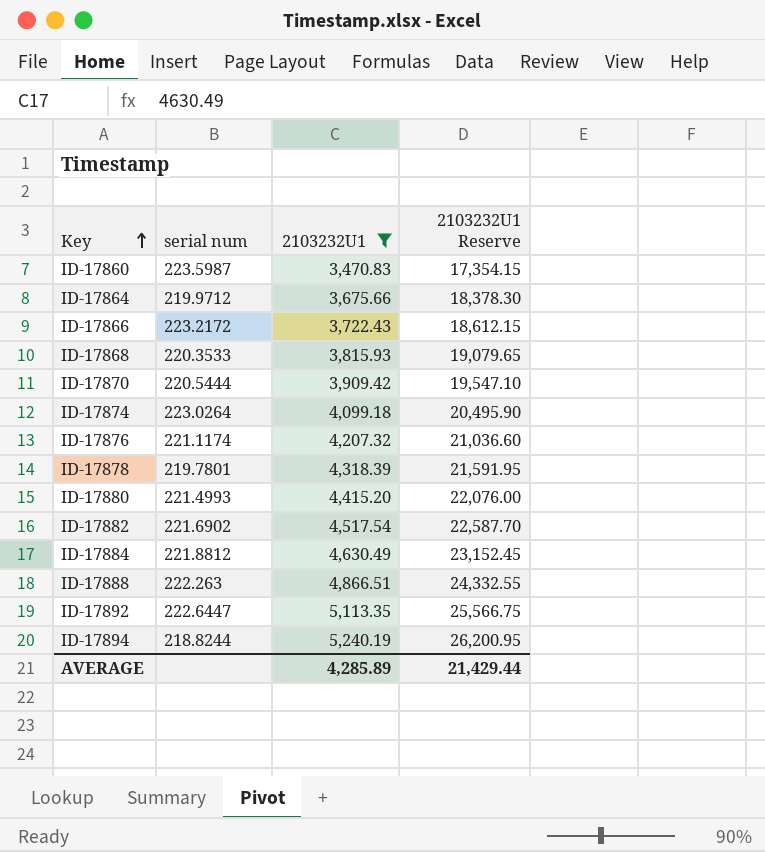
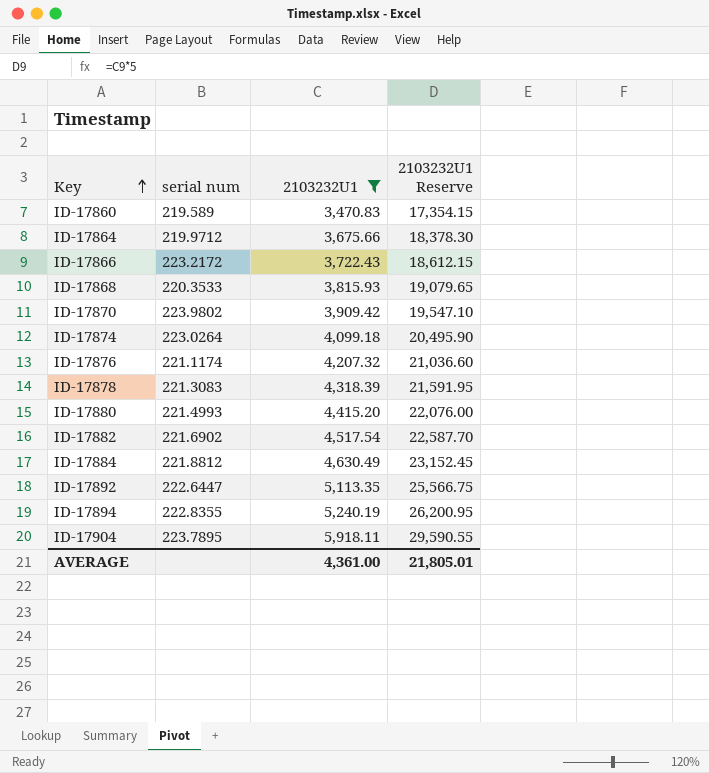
row ID-17888: 222.263 | 4,866.51 | 24,332.55 -> none
ID-17860 | serial num: 223.5987 -> 219.589
ID-17870 | serial num: 220.5444 -> 223.9802
ID-17878 | serial num: 219.7801 -> 221.3083
ID-17894 | serial num: 218.8244 -> 222.8355
row ID-17904: none -> 223.7895 | 5,918.11 | 29,590.55
AVERAGE | 2103232U1: 4,285.89 -> 4,361.00
AVERAGE | 2103232U1 Reserve: 21,429.44 -> 21,805.01

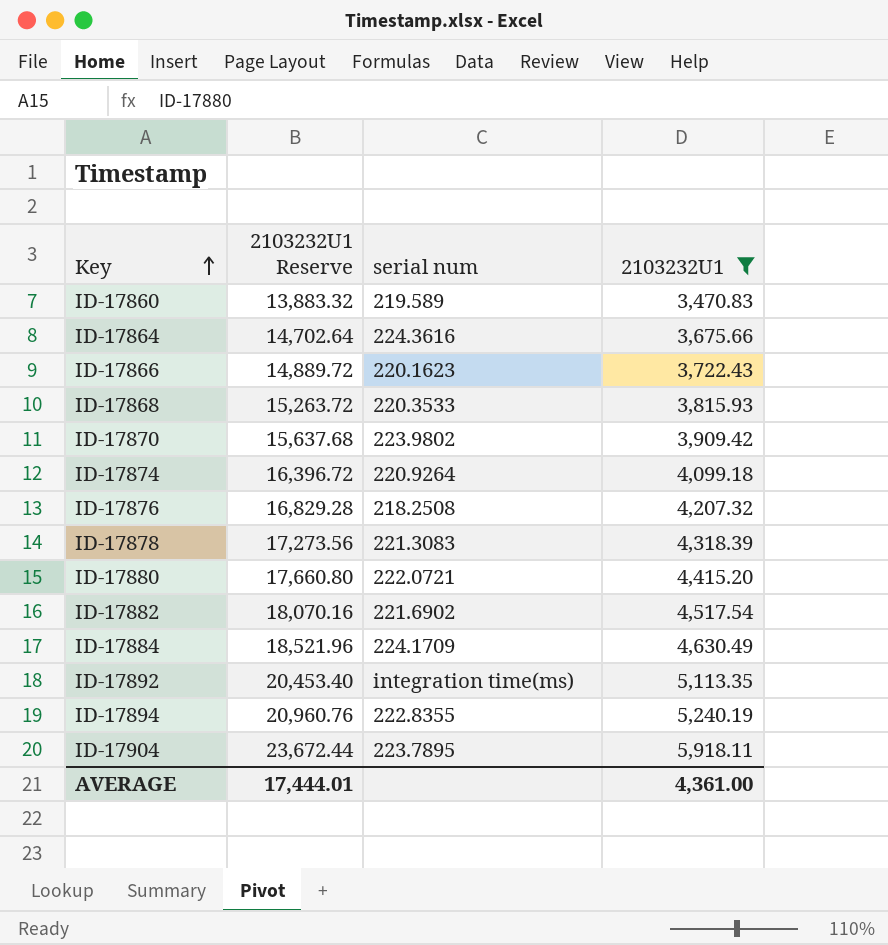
column 2103232U1 Reserve | formula: [2103232U1] * 5 -> [2103232U1] * 4
column 2103232U1 Reserve | position: 4 -> 2
ID-17864 | serial num: 219.9712 -> 224.3616
ID-17866 | serial num: 223.2172 -> 220.1623
ID-17874 | serial num: 223.0264 -> 220.9264
ID-17876 | serial num: 221.1174 -> 218.2508
ID-17880 | serial num: 221.4993 -> 222.0721
ID-17884 | serial num: 221.8812 -> 224.1709
ID-17892 | serial num: 222.6447 -> integration time(ms)
AVERAGE | 2103232U1 Reserve: 21,805.01 -> 17,444.01

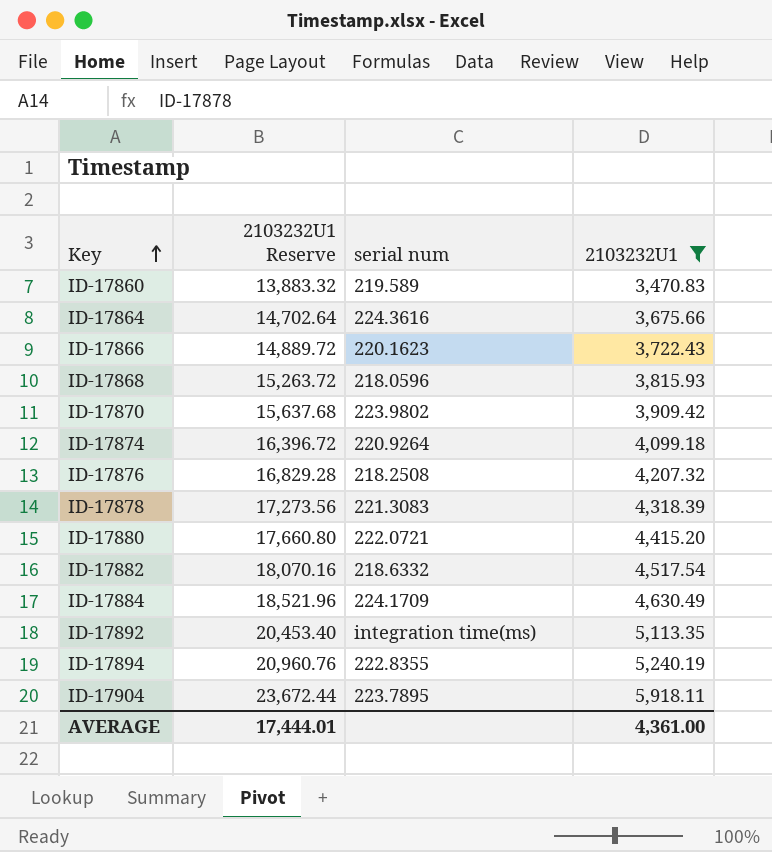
ID-17868 | serial num: 220.3533 -> 218.0596
ID-17882 | serial num: 221.6902 -> 218.6332

